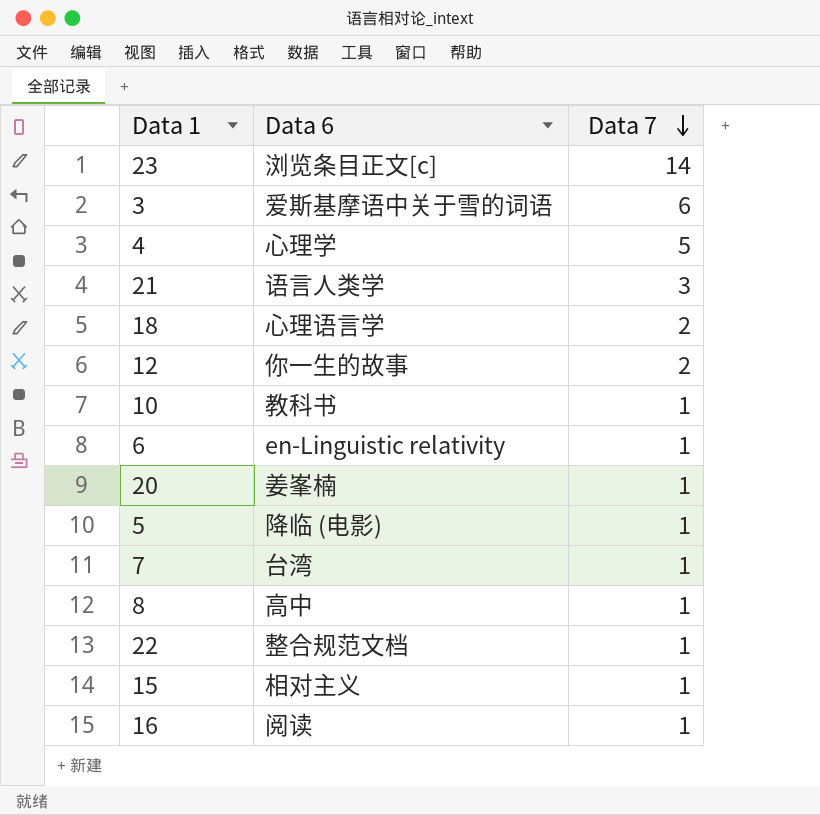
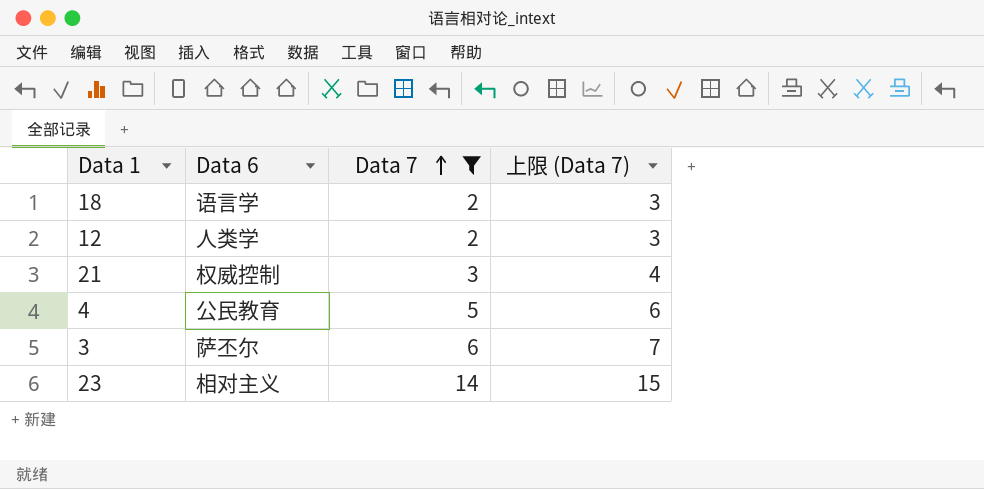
filter: none -> Data 7 != 1
row order: Data 7 descending -> Data 7 ascending
column 上限 (Data 7) | formula: none -> [Data 7] + 1
18 | Data 6: 心理语言学 -> 语言学
12 | Data 6: 你一生的故事 -> 人类学
21 | Data 6: 语言人类学 -> 权威控制
4 | Data 6: 心理学 -> 公民教育
3 | Data 6: 爱斯基摩语中关于雪的词语 -> 萨丕尔
23 | Data 6: 浏览条目正文[c] -> 相对主义

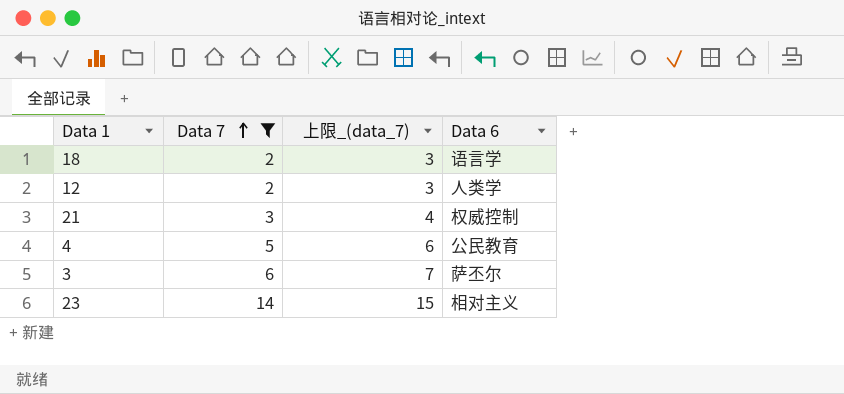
column name: 上限 (Data 7) -> 上限_(data_7)
column Data 6 | position: 2 -> 4

